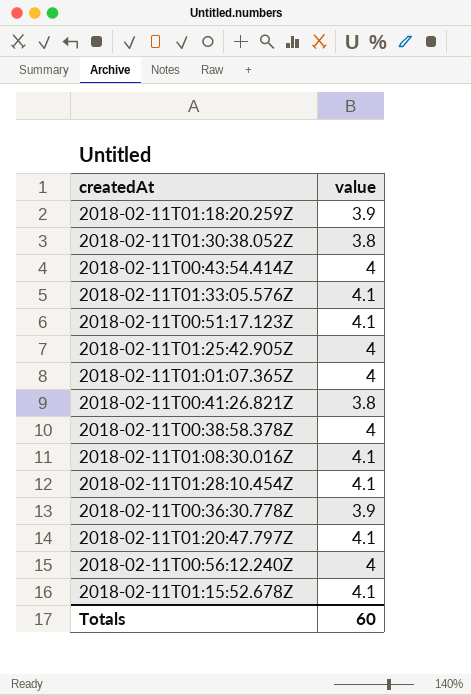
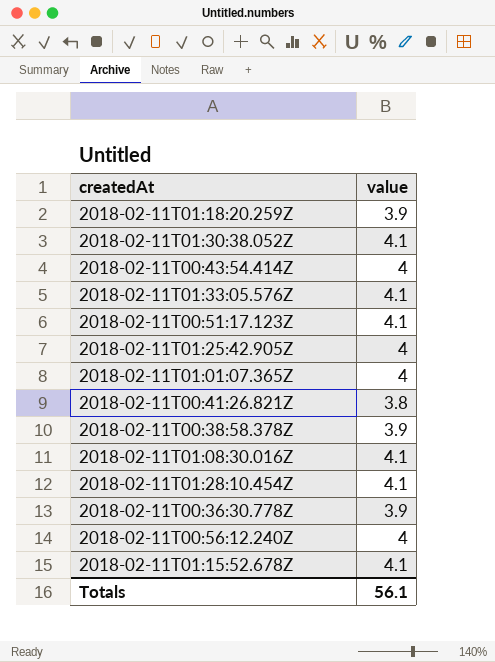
row 2018-02-11T01:20:47.797Z: 4.1 -> none
2018-02-11T01:30:38.052Z | value: 3.8 -> 4.1
2018-02-11T00:38:58.378Z | value: 4 -> 3.9
Totals | value: 60 -> 56.1

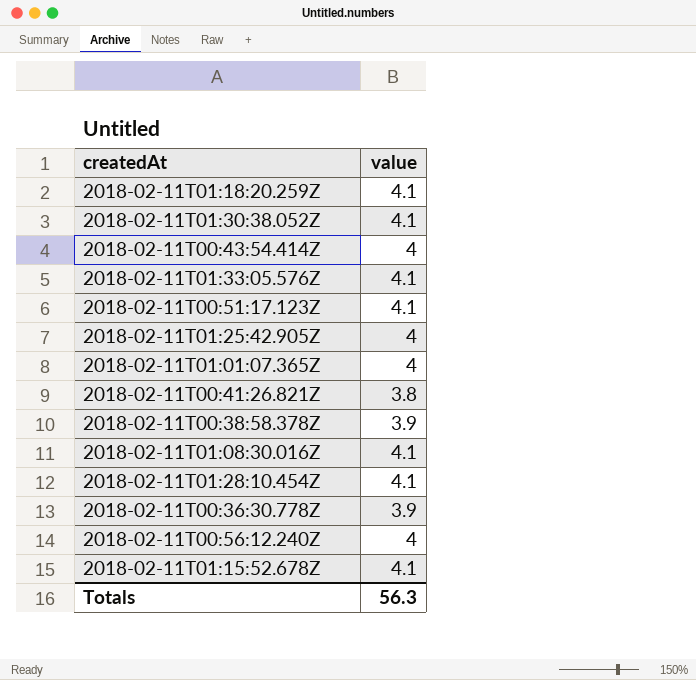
2018-02-11T01:18:20.259Z | value: 3.9 -> 4.1
Totals | value: 56.1 -> 56.3

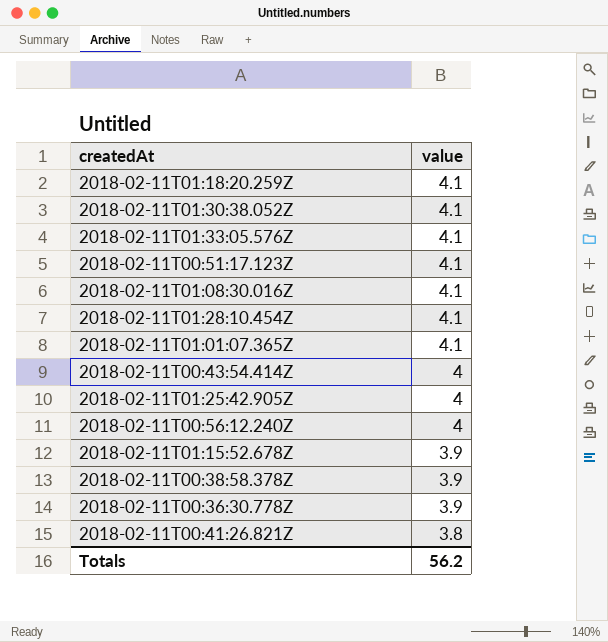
row order: none -> value descending
2018-02-11T01:01:07.365Z | value: 4 -> 4.1
2018-02-11T01:15:52.678Z | value: 4.1 -> 3.9
Totals | value: 56.3 -> 56.2

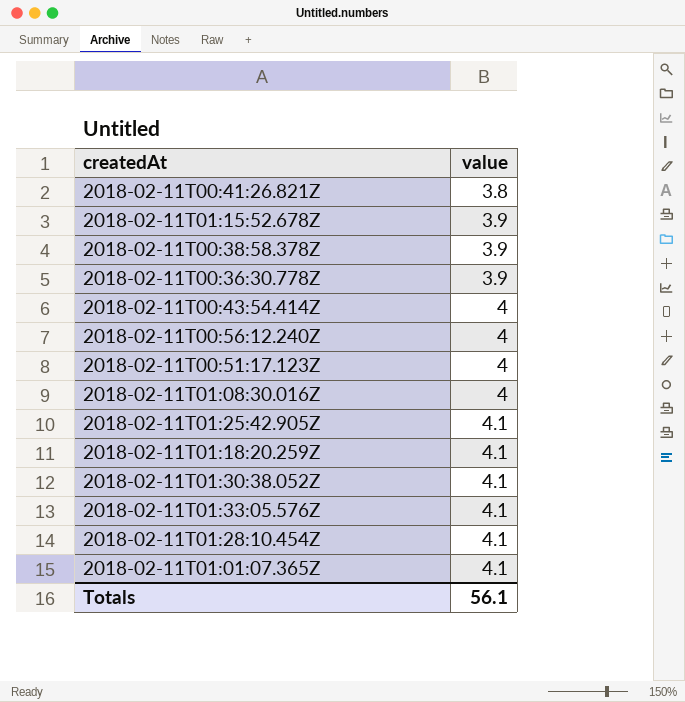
row order: value descending -> value ascending
2018-02-11T00:51:17.123Z | value: 4.1 -> 4
2018-02-11T01:08:30.016Z | value: 4.1 -> 4
2018-02-11T01:25:42.905Z | value: 4 -> 4.1
Totals | value: 56.2 -> 56.1

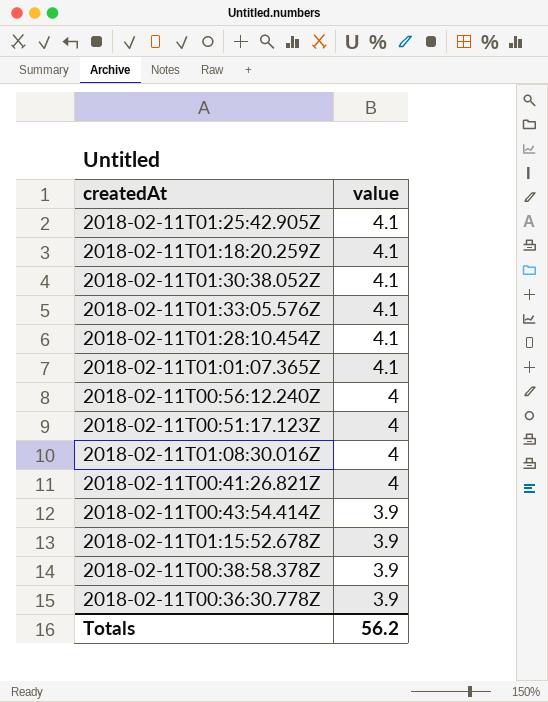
row order: value ascending -> value descending
2018-02-11T00:41:26.821Z | value: 3.8 -> 4
2018-02-11T00:43:54.414Z | value: 4 -> 3.9
Totals | value: 56.1 -> 56.2

